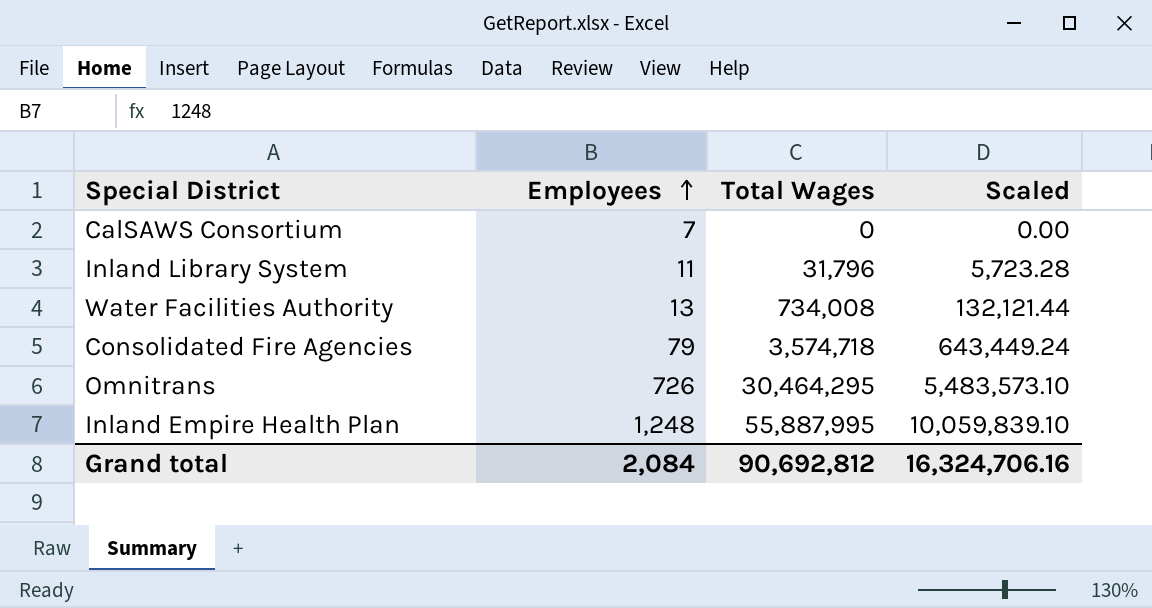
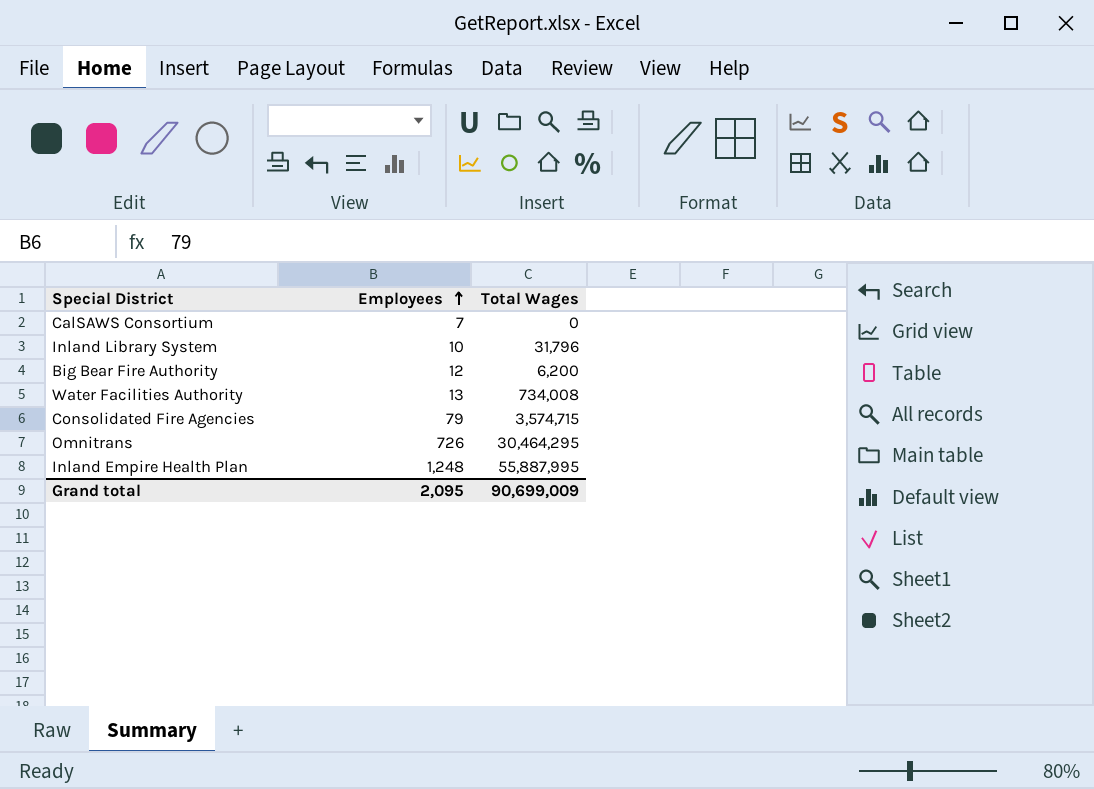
column Scaled | formula: [Total Wages] * 0.18 -> none
Inland Library System | Employees: 11 -> 10
row Big Bear Fire Authority: none -> 12 | 6,200
Consolidated Fire Agencies | Total Wages: 3,574,718 -> 3,574,715
Grand total | Employees: 2,084 -> 2,095
Grand total | Total Wages: 90,692,812 -> 90,699,009

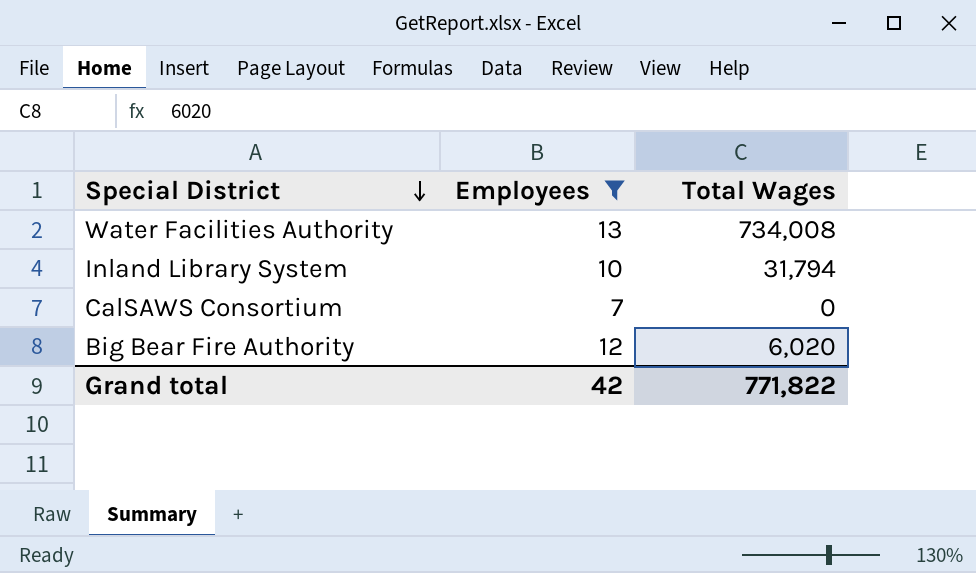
filter: none -> Employees <= 13
row order: Employees ascending -> Special District descending
Inland Library System | Total Wages: 31,796 -> 31,794
Big Bear Fire Authority | Total Wages: 6,200 -> 6,020
Grand total | Employees: 2,095 -> 42
Grand total | Total Wages: 90,699,009 -> 771,822

